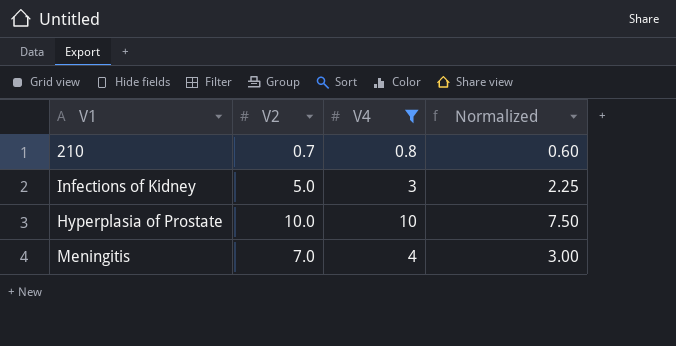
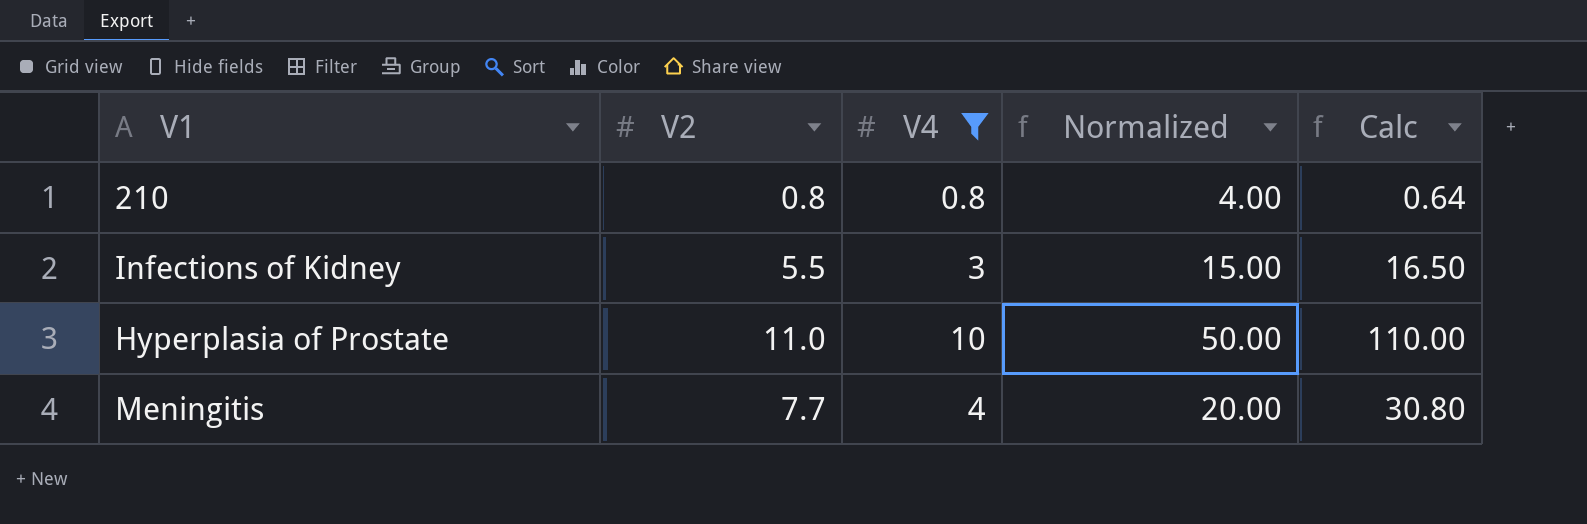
column Normalized | formula: [V4] * 0.75 -> [V4] * 5
column Calc | formula: none -> [V2] * [V4]
210 | V2: 0.7 -> 0.8
Infections of Kidney | V2: 5.0 -> 5.5
Hyperplasia of Prostate | V2: 10.0 -> 11.0
Meningitis | V2: 7.0 -> 7.7

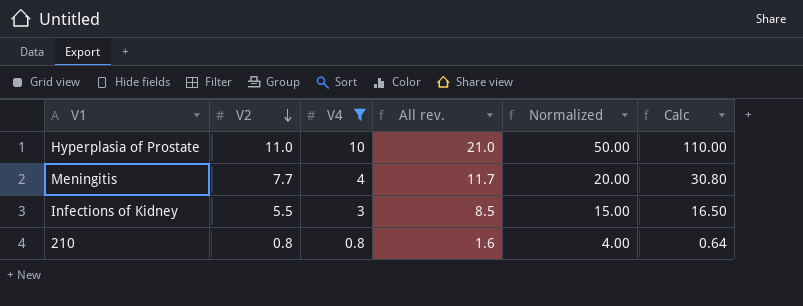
row order: none -> V2 descending
column All rev. | formula: none -> [V2] + [V4]

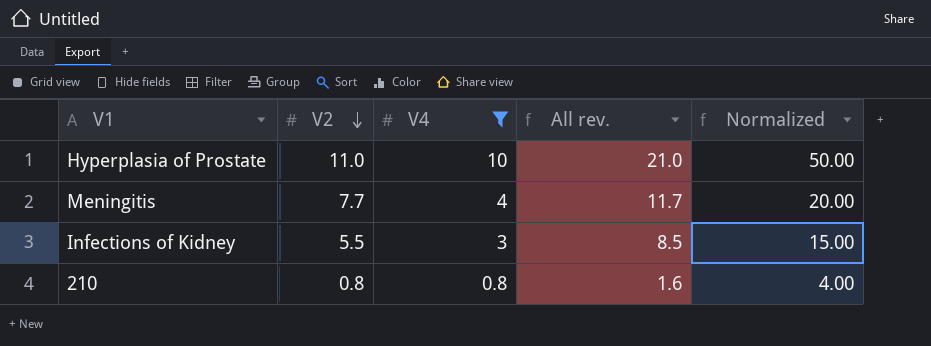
column Calc | formula: [V2] * [V4] -> none

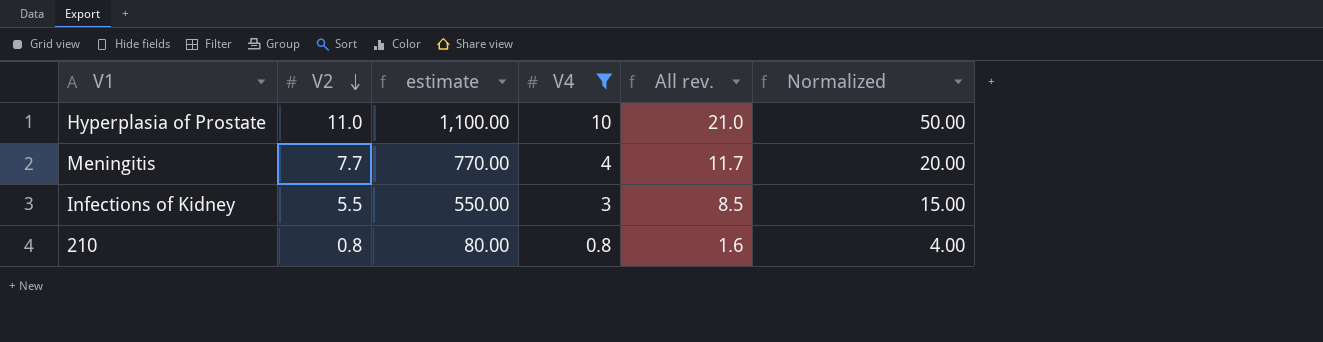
column estimate | formula: none -> [V2] * 100

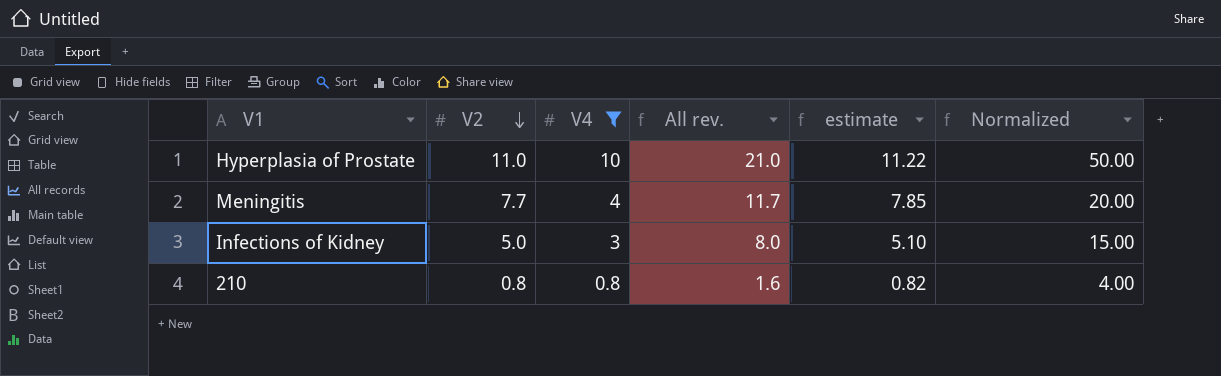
column estimate | formula: [V2] * 100 -> [V2] * 1.02
column estimate | position: 3 -> 5
Infections of Kidney | V2: 5.5 -> 5.0
Infections of Kidney | All rev.: 8.5 -> 8.0

